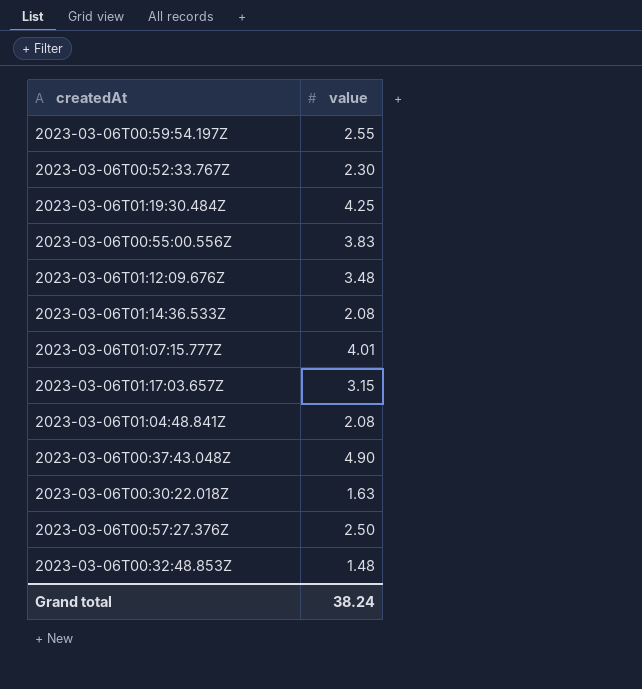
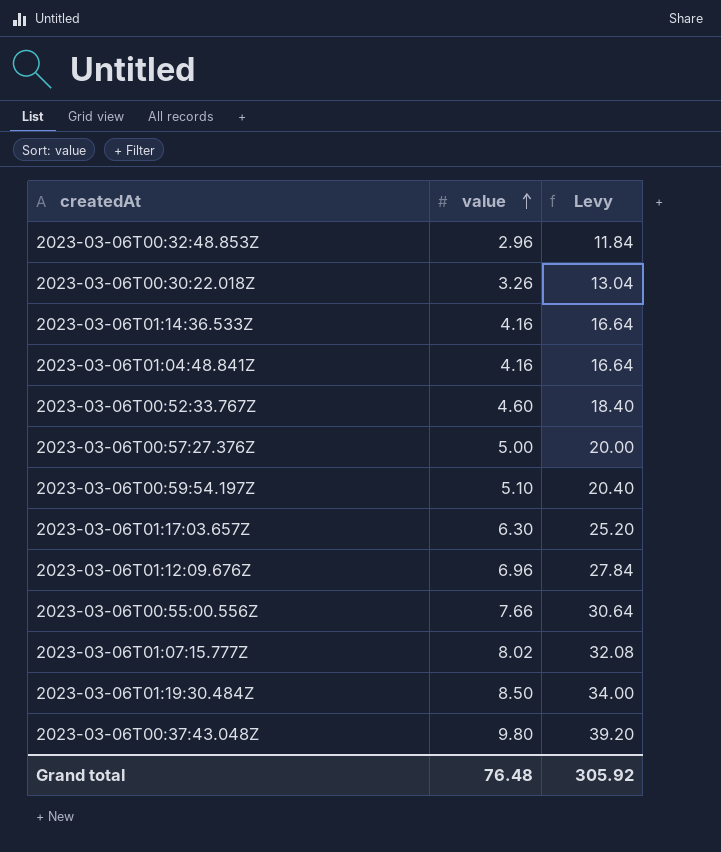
row order: none -> value ascending
column Levy | formula: none -> [value] * 4
2023-03-06T00:32:48.853Z | value: 1.48 -> 2.96
2023-03-06T00:30:22.018Z | value: 1.63 -> 3.26
2023-03-06T01:14:36.533Z | value: 2.08 -> 4.16
2023-03-06T01:04:48.841Z | value: 2.08 -> 4.16
2023-03-06T00:52:33.767Z | value: 2.30 -> 4.60
2023-03-06T00:57:27.376Z | value: 2.50 -> 5.00
2023-03-06T00:59:54.197Z | value: 2.55 -> 5.10
2023-03-06T01:17:03.657Z | value: 3.15 -> 6.30
2023-03-06T01:12:09.676Z | value: 3.48 -> 6.96
2023-03-06T00:55:00.556Z | value: 3.83 -> 7.66
2023-03-06T01:07:15.777Z | value: 4.01 -> 8.02
2023-03-06T01:19:30.484Z | value: 4.25 -> 8.50
2023-03-06T00:37:43.048Z | value: 4.90 -> 9.80
Grand total | value: 38.24 -> 76.48

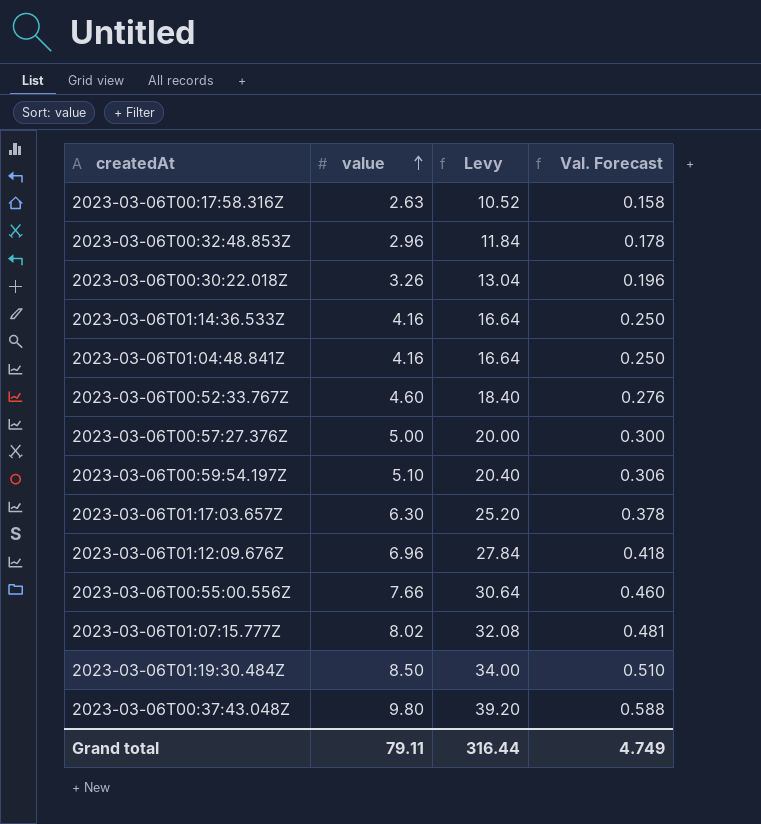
column Val. Forecast | formula: none -> [value] * 0.06
row 2023-03-06T00:17:58.316Z: none -> 2.63 | 10.52 | 0.158
Grand total | value: 76.48 -> 79.11
Grand total | Levy: 305.92 -> 316.44

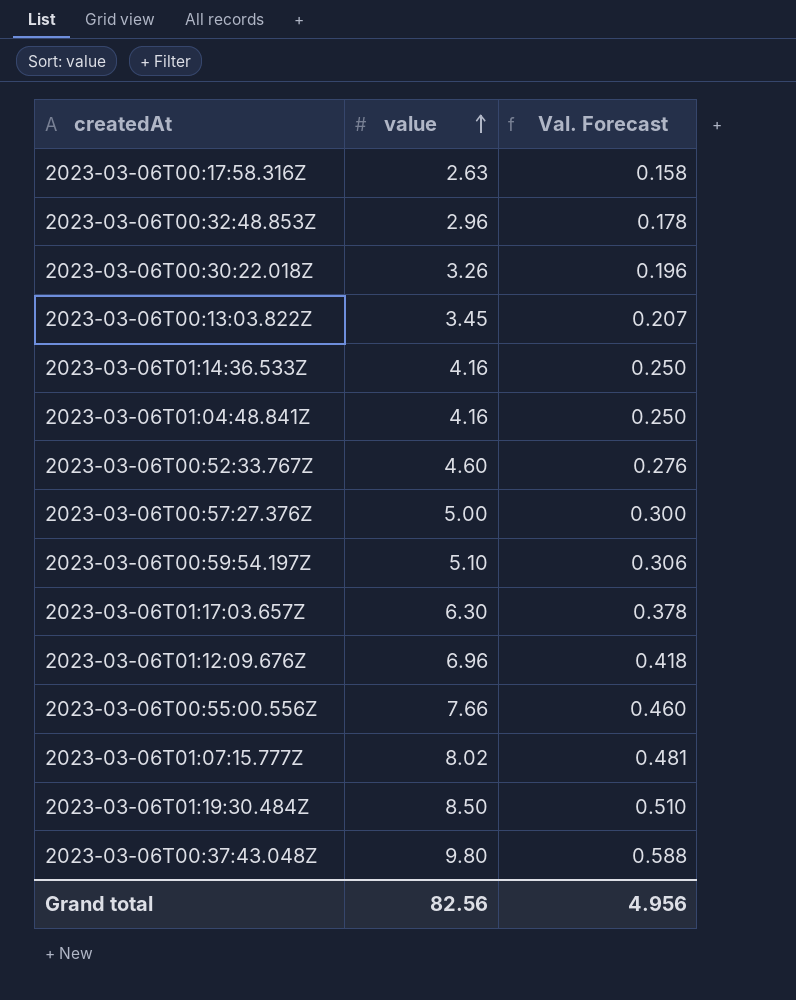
column Levy | formula: [value] * 4 -> none
row 2023-03-06T00:13:03.822Z: none -> 3.45 | 0.207
Grand total | value: 79.11 -> 82.56
Grand total | Val. Forecast: 4.749 -> 4.956

